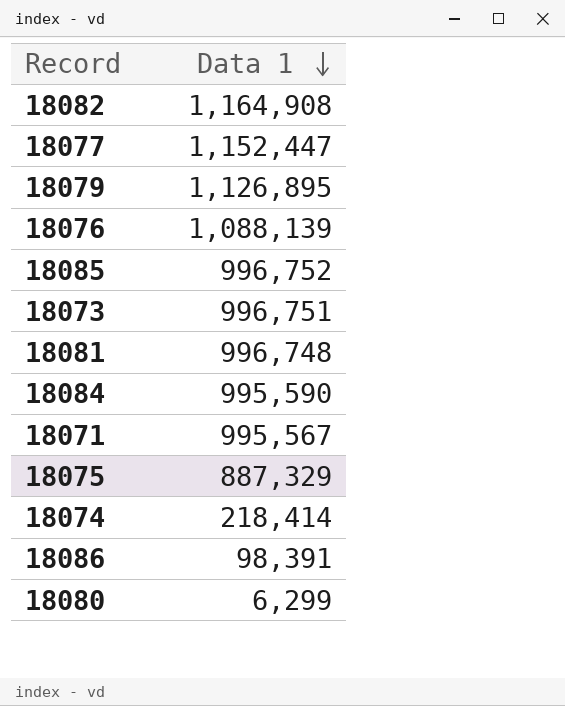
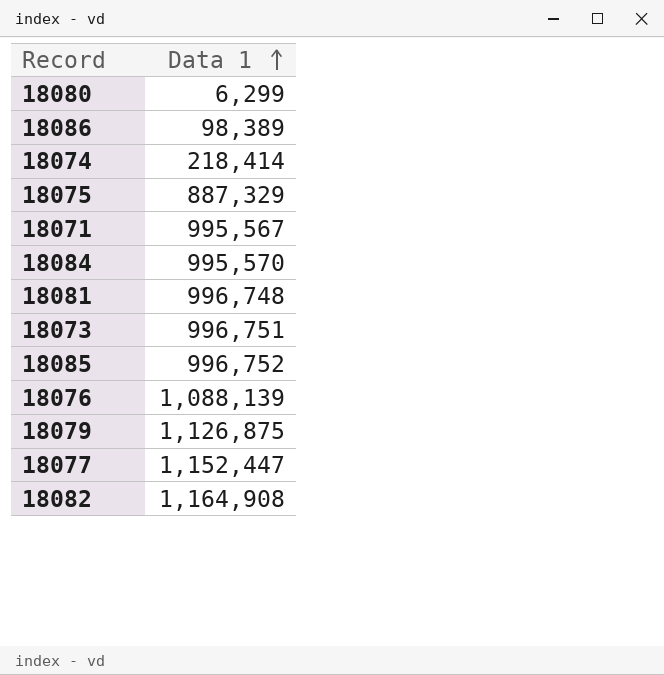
row order: Data 1 descending -> Data 1 ascending
18086 | Data 1: 98,391 -> 98,389
18084 | Data 1: 995,590 -> 995,570
18079 | Data 1: 1,126,895 -> 1,126,875

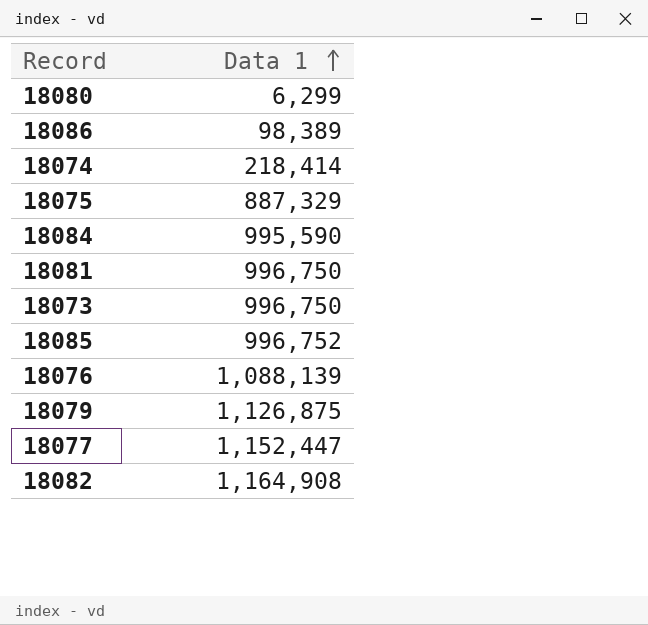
row 18071: 995,567 -> none
18084 | Data 1: 995,570 -> 995,590
18081 | Data 1: 996,748 -> 996,750
18073 | Data 1: 996,751 -> 996,750

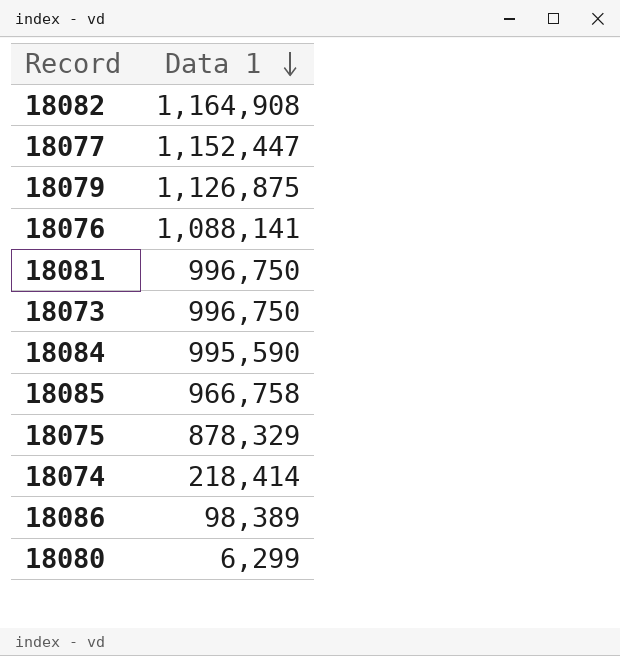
row order: Data 1 ascending -> Data 1 descending
18076 | Data 1: 1,088,139 -> 1,088,141
18085 | Data 1: 996,752 -> 966,758
18075 | Data 1: 887,329 -> 878,329

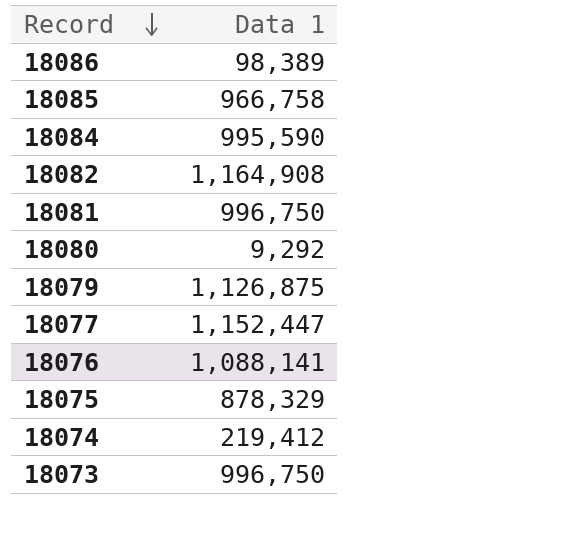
row order: Data 1 descending -> Record descending
18080 | Data 1: 6,299 -> 9,292
18074 | Data 1: 218,414 -> 219,412

